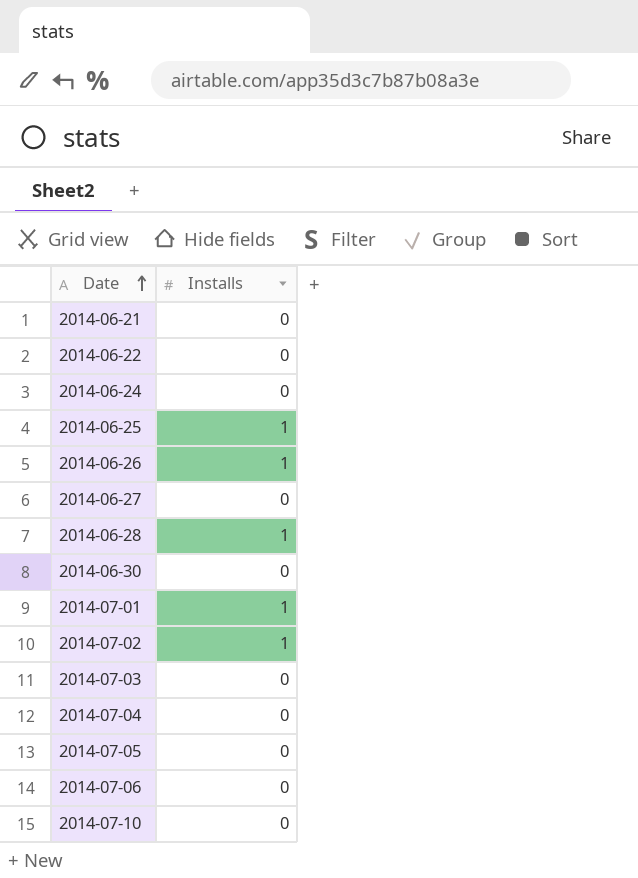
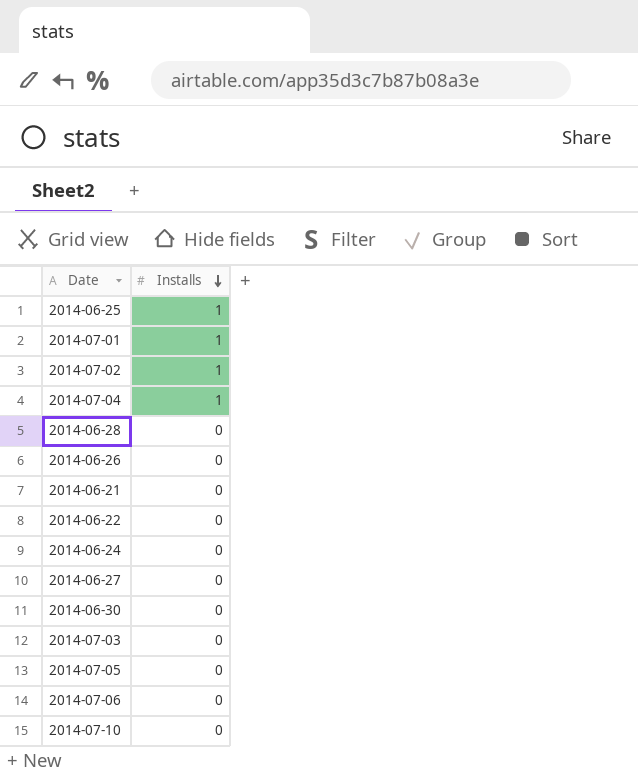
row order: Date ascending -> Installs descending
2014-07-04 | Installs: 0 -> 1
2014-06-28 | Installs: 1 -> 0
2014-06-26 | Installs: 1 -> 0

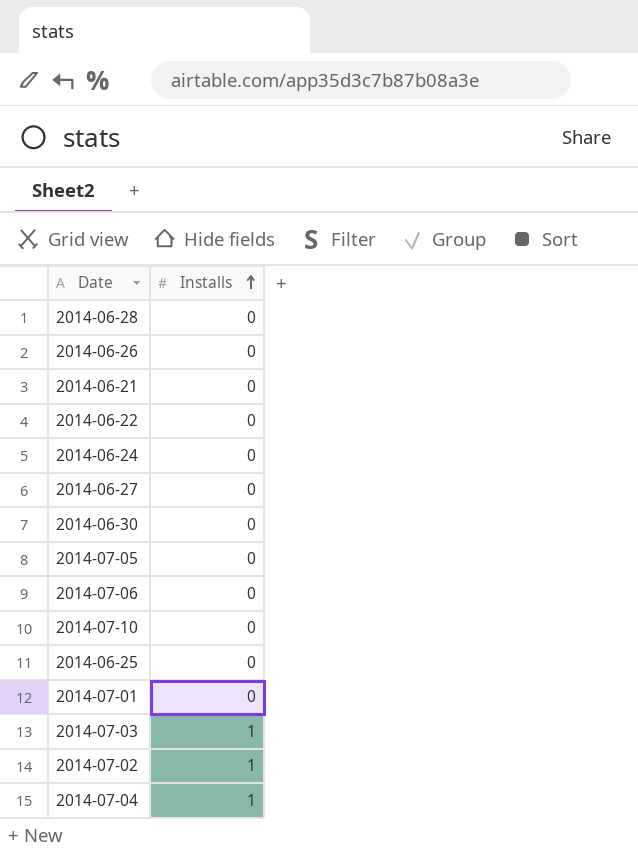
row order: Installs descending -> Installs ascending
2014-06-25 | Installs: 1 -> 0
2014-07-01 | Installs: 1 -> 0
2014-07-03 | Installs: 0 -> 1

